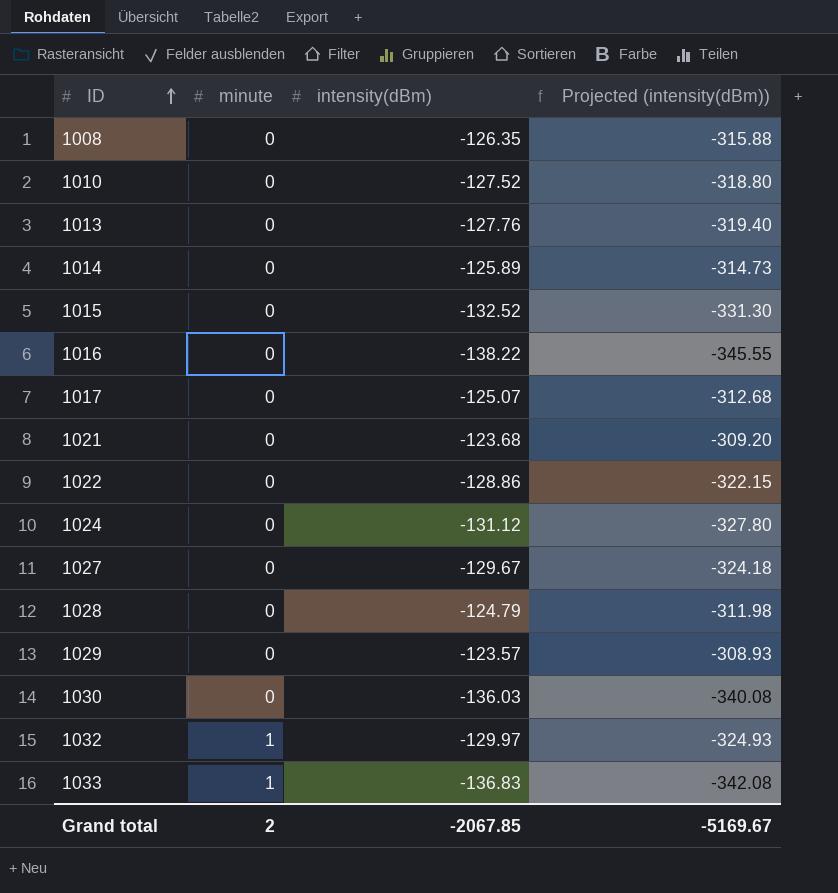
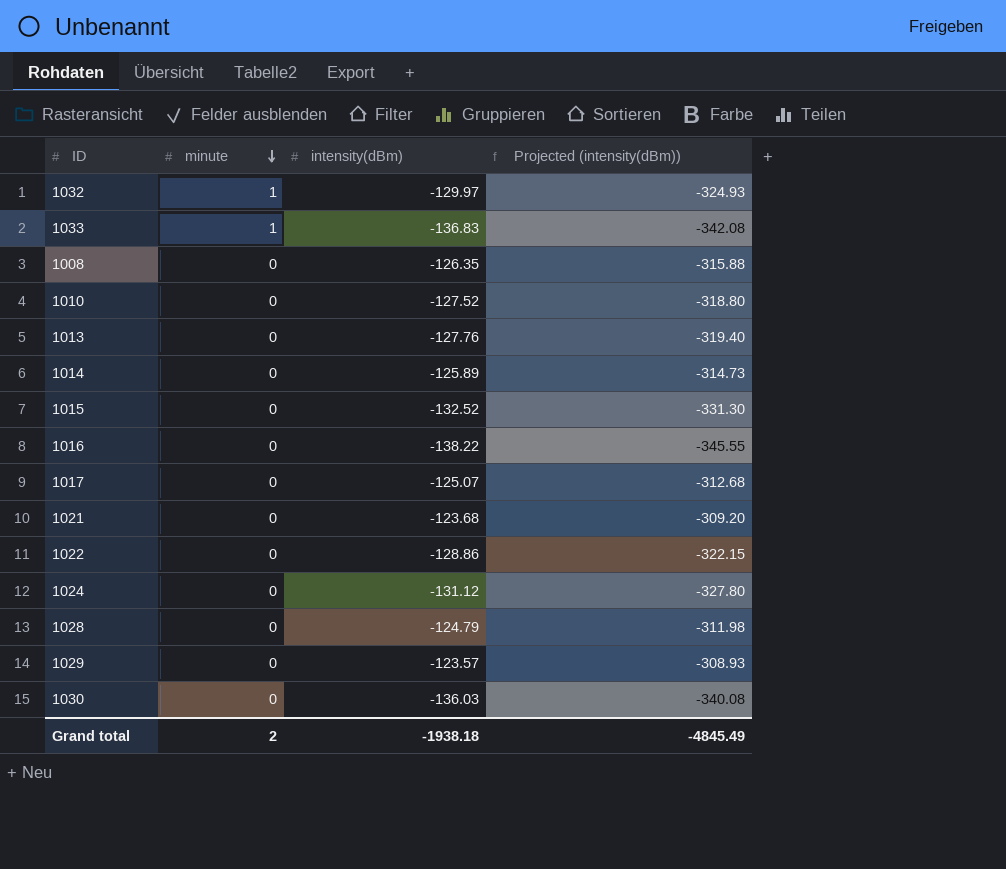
row order: ID ascending -> minute descending
row 1027: 0 | -129.67 | -324.18 -> none
Grand total | intensity(dBm): -2067.85 -> -1938.18
Grand total | Projected (intensity(dBm)): -5169.67 -> -4845.49

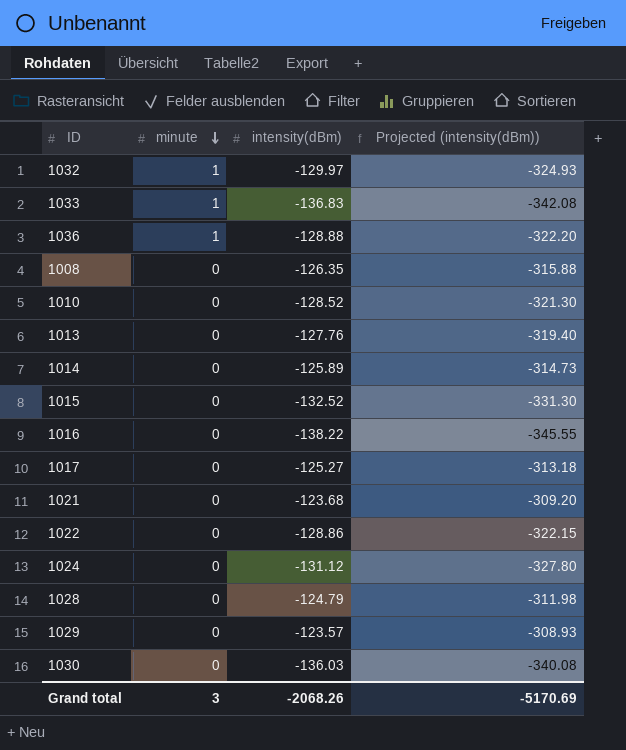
row 1036: none -> 1 | -128.88 | -322.20
1010 | intensity(dBm): -127.52 -> -128.52
1010 | Projected (intensity(dBm)): -318.80 -> -321.30
1017 | intensity(dBm): -125.07 -> -125.27
1017 | Projected (intensity(dBm)): -312.68 -> -313.18
Grand total | minute: 2 -> 3
Grand total | intensity(dBm): -1938.18 -> -2068.26
Grand total | Projected (intensity(dBm)): -4845.49 -> -5170.69

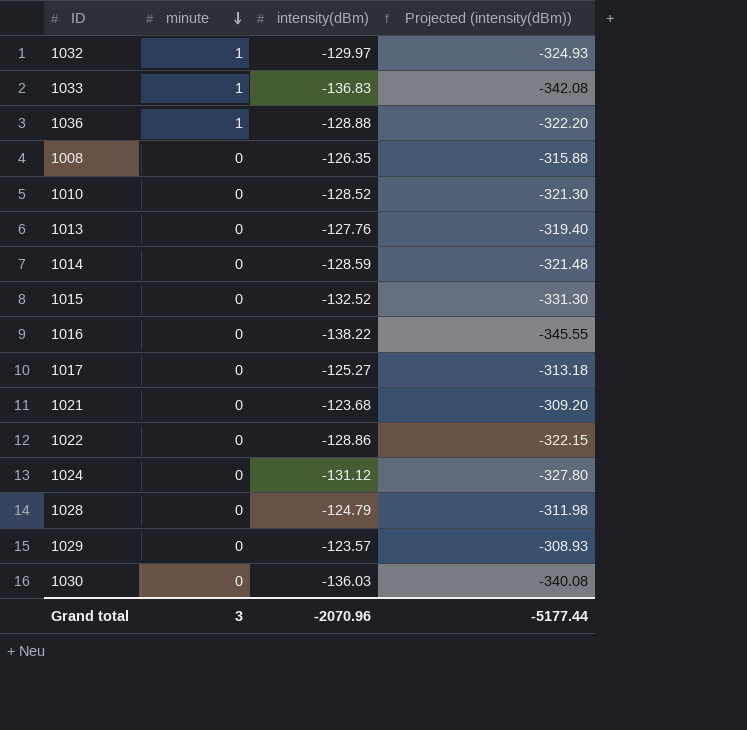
1014 | intensity(dBm): -125.89 -> -128.59
1014 | Projected (intensity(dBm)): -314.73 -> -321.48
Grand total | intensity(dBm): -2068.26 -> -2070.96
Grand total | Projected (intensity(dBm)): -5170.69 -> -5177.44

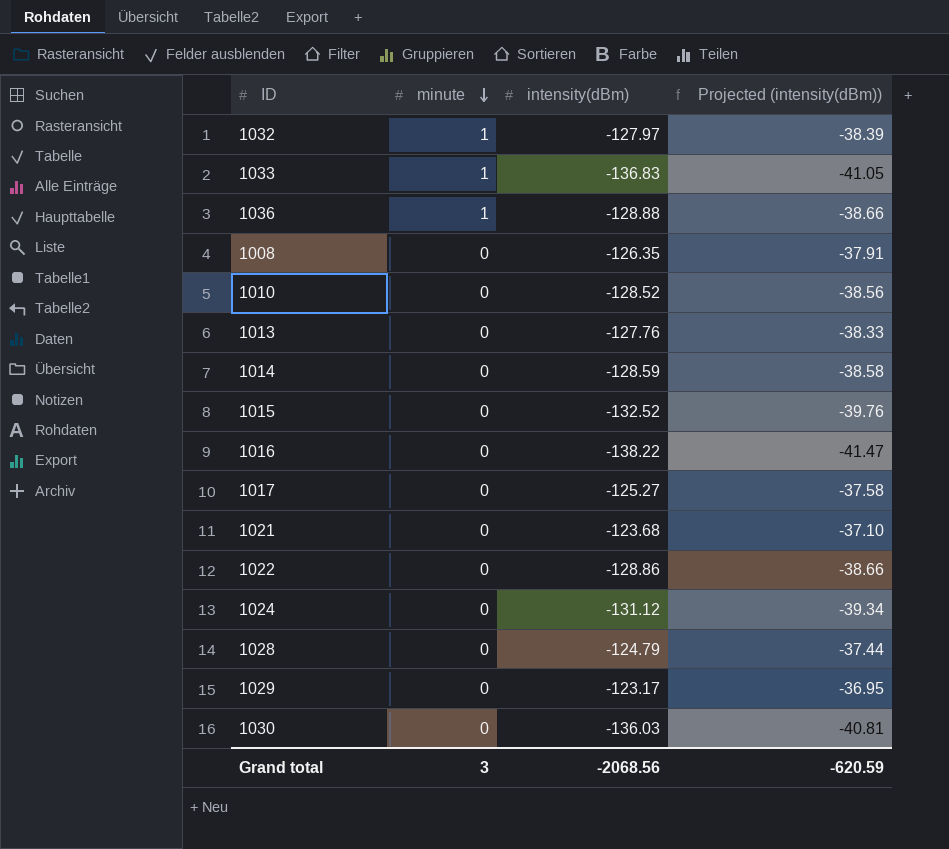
column Projected (intensity(dBm)) | formula: [intensity(dBm)] * 2.5 -> [intensity(dBm)] * 0.3
1032 | intensity(dBm): -129.97 -> -127.97
1029 | intensity(dBm): -123.57 -> -123.17
Grand total | intensity(dBm): -2070.96 -> -2068.56
Grand total | Projected (intensity(dBm)): -5177.44 -> -620.59

